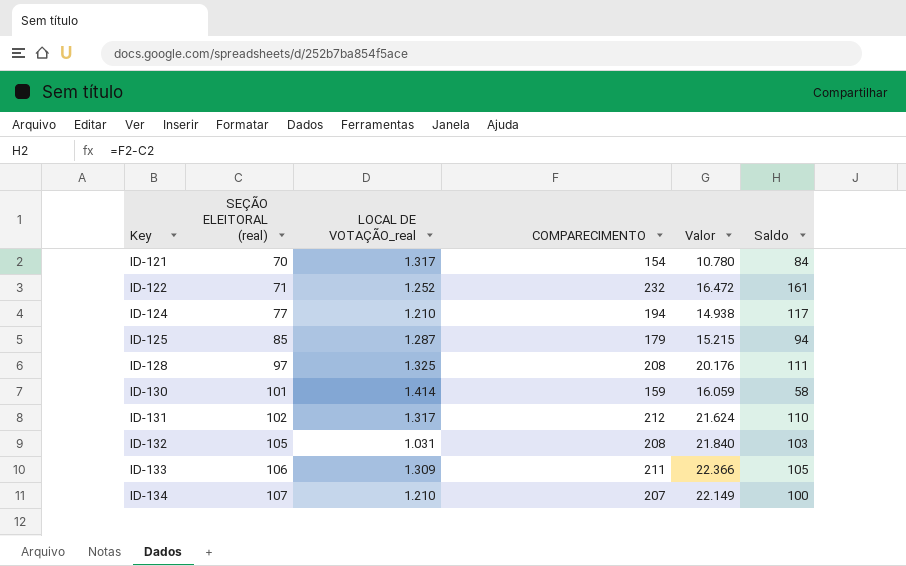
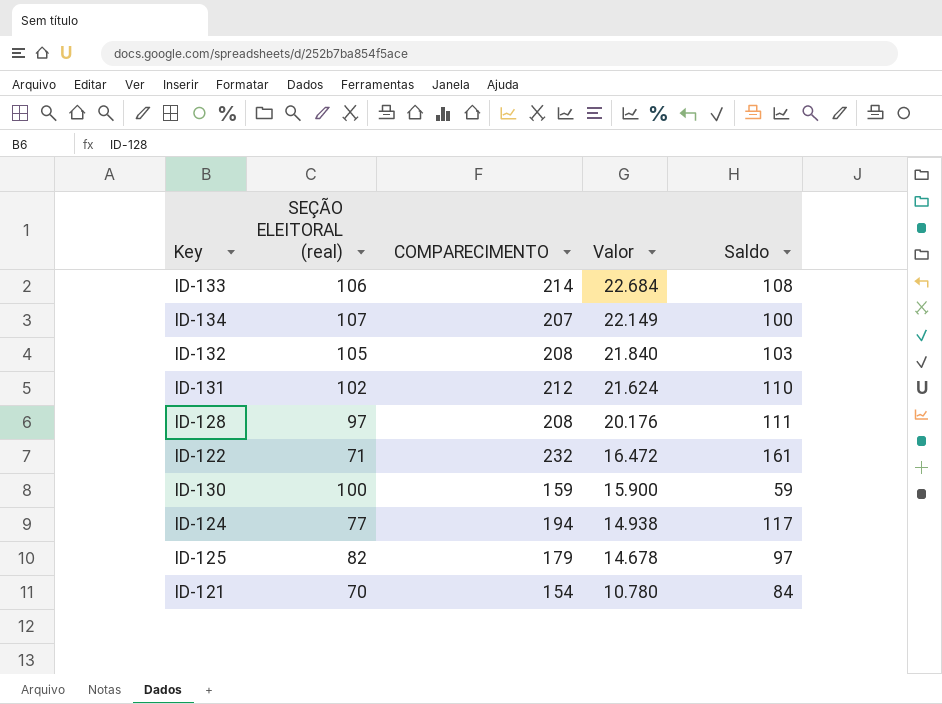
row order: Key ascending -> Valor descending
column LOCAL DE VOTAÇÃO_real | position: 3 -> none
ID-133 | COMPARECIMENTO: 211 -> 214
ID-133 | Valor: 22.366 -> 22.684
ID-133 | Saldo: 105 -> 108
ID-130 | SEÇÃO ELEITORAL (real): 101 -> 100
ID-130 | Valor: 16.059 -> 15.900
ID-130 | Saldo: 58 -> 59
ID-125 | SEÇÃO ELEITORAL (real): 85 -> 82
ID-125 | Valor: 15.215 -> 14.678
ID-125 | Saldo: 94 -> 97

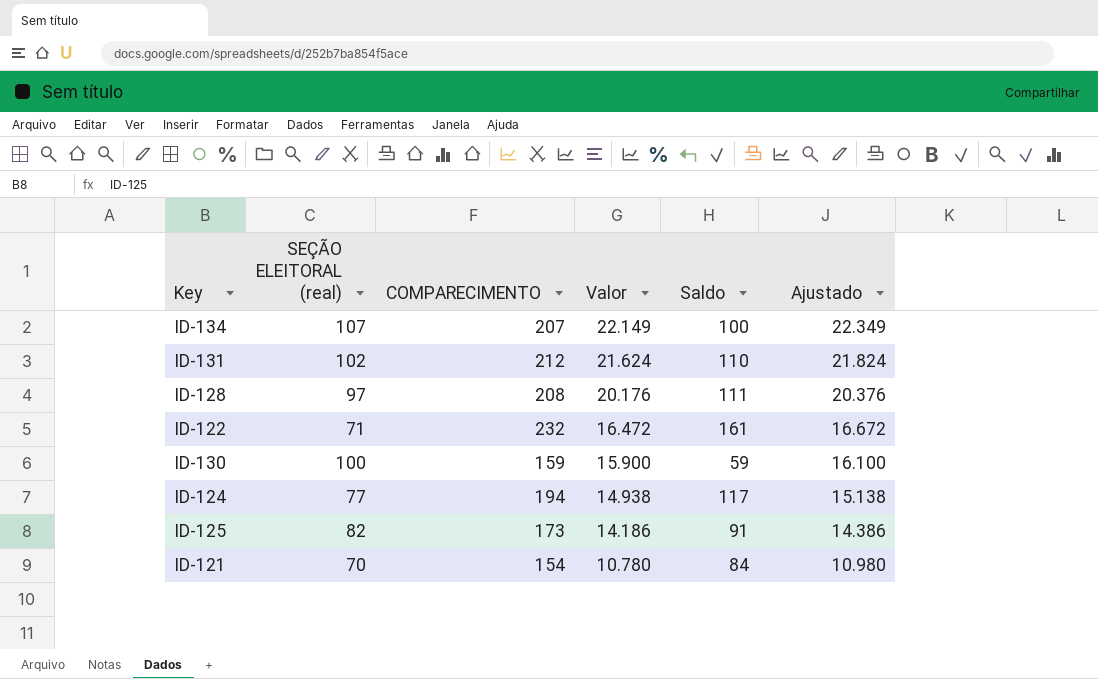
column Ajustado | formula: none -> [Valor] + 200
row ID-133: 106 | 214 | 22.684 | 108 -> none
row ID-132: 105 | 208 | 21.840 | 103 -> none
ID-125 | COMPARECIMENTO: 179 -> 173
ID-125 | Valor: 14.678 -> 14.186
ID-125 | Saldo: 97 -> 91

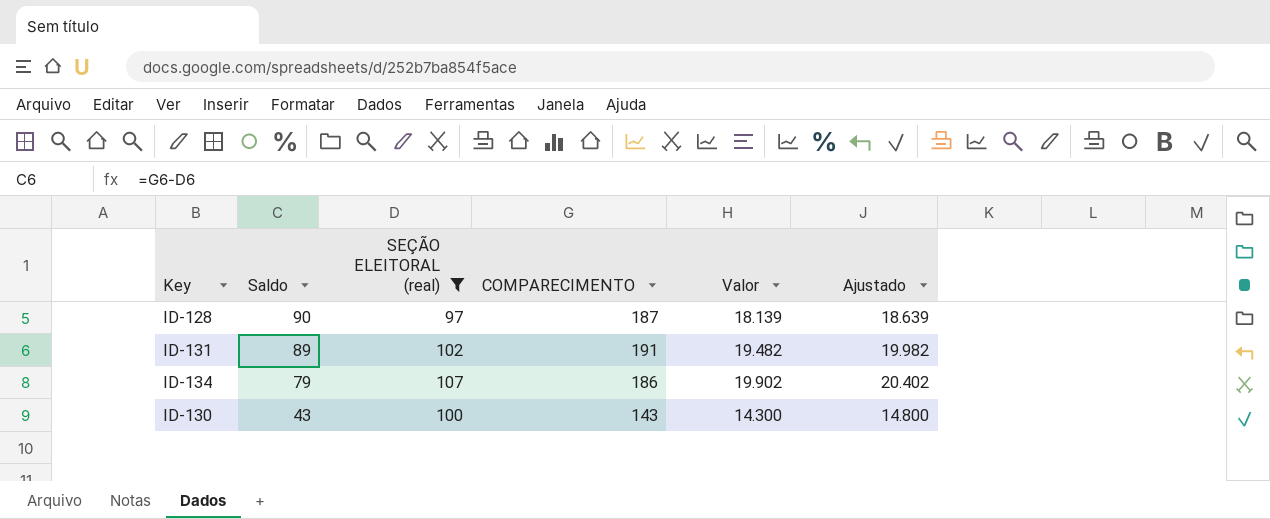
filter: none -> SEÇÃO ELEITORAL (real) >= 97
row order: Valor descending -> Saldo descending
column Saldo | position: 5 -> 2
column Ajustado | formula: [Valor] + 200 -> [Valor] + 500
ID-128 | Saldo: 111 -> 90
ID-128 | COMPARECIMENTO: 208 -> 187
ID-128 | Valor: 20.176 -> 18.139
ID-131 | Saldo: 110 -> 89
ID-131 | COMPARECIMENTO: 212 -> 191
ID-131 | Valor: 21.624 -> 19.482
ID-134 | Saldo: 100 -> 79
ID-134 | COMPARECIMENTO: 207 -> 186
ID-134 | Valor: 22.149 -> 19.902
ID-130 | Saldo: 59 -> 43
ID-130 | COMPARECIMENTO: 159 -> 143
ID-130 | Valor: 15.900 -> 14.300

